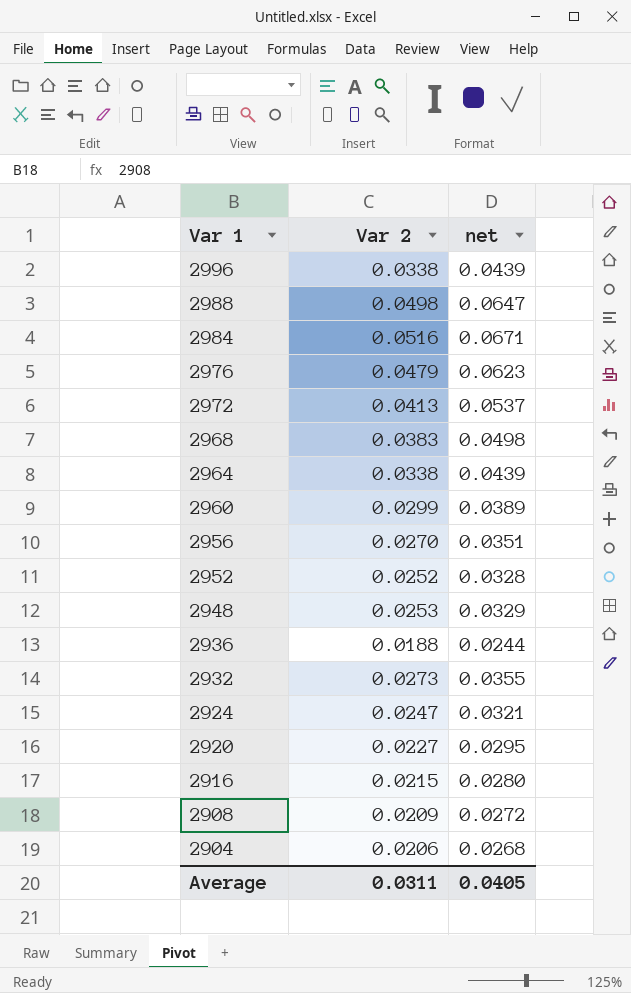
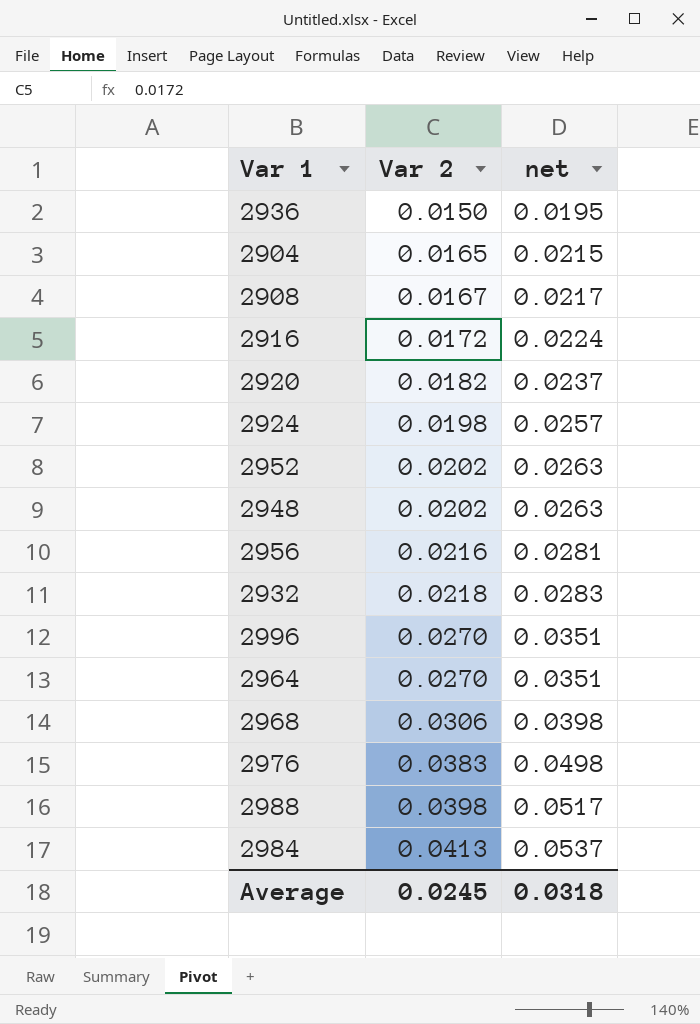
row order: Var 1 descending -> Var 2 ascending
row 2972: 0.0413 | 0.0537 -> none
row 2960: 0.0299 | 0.0389 -> none
2936 | Var 2: 0.0188 -> 0.0150
2936 | net: 0.0244 -> 0.0195
2904 | Var 2: 0.0206 -> 0.0165
2904 | net: 0.0268 -> 0.0215
2908 | Var 2: 0.0209 -> 0.0167
2908 | net: 0.0272 -> 0.0217
2916 | Var 2: 0.0215 -> 0.0172
2916 | net: 0.0280 -> 0.0224
2920 | Var 2: 0.0227 -> 0.0182
2920 | net: 0.0295 -> 0.0237
2924 | Var 2: 0.0247 -> 0.0198
2924 | net: 0.0321 -> 0.0257
2952 | Var 2: 0.0252 -> 0.0202
2952 | net: 0.0328 -> 0.0263
2948 | Var 2: 0.0253 -> 0.0202
2948 | net: 0.0329 -> 0.0263
2956 | Var 2: 0.0270 -> 0.0216
2956 | net: 0.0351 -> 0.0281
2932 | Var 2: 0.0273 -> 0.0218
2932 | net: 0.0355 -> 0.0283
2996 | Var 2: 0.0338 -> 0.0270
2996 | net: 0.0439 -> 0.0351
2964 | Var 2: 0.0338 -> 0.0270
2964 | net: 0.0439 -> 0.0351
2968 | Var 2: 0.0383 -> 0.0306
2968 | net: 0.0498 -> 0.0398
2976 | Var 2: 0.0479 -> 0.0383
2976 | net: 0.0623 -> 0.0498
2988 | Var 2: 0.0498 -> 0.0398
2988 | net: 0.0647 -> 0.0517
2984 | Var 2: 0.0516 -> 0.0413
2984 | net: 0.0671 -> 0.0537
Average | Var 2: 0.0311 -> 0.0245
Average | net: 0.0405 -> 0.0318

